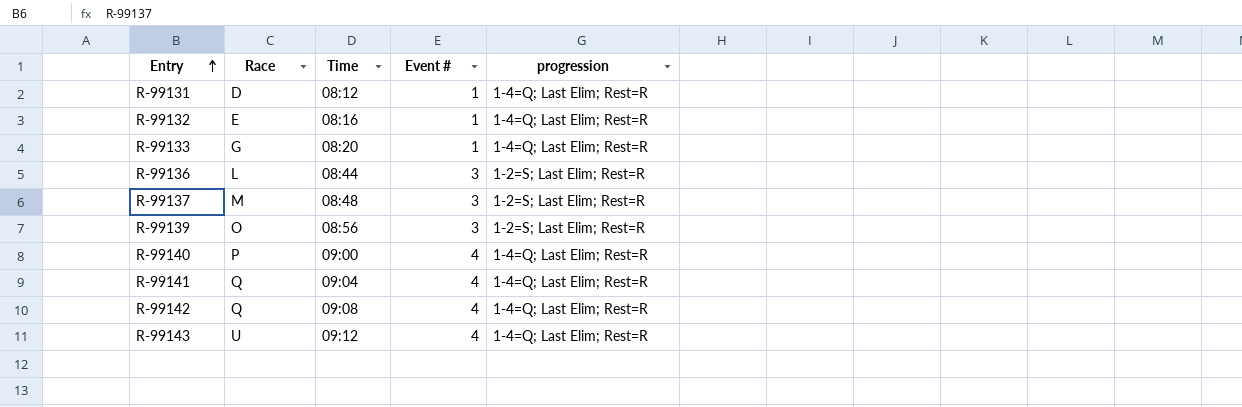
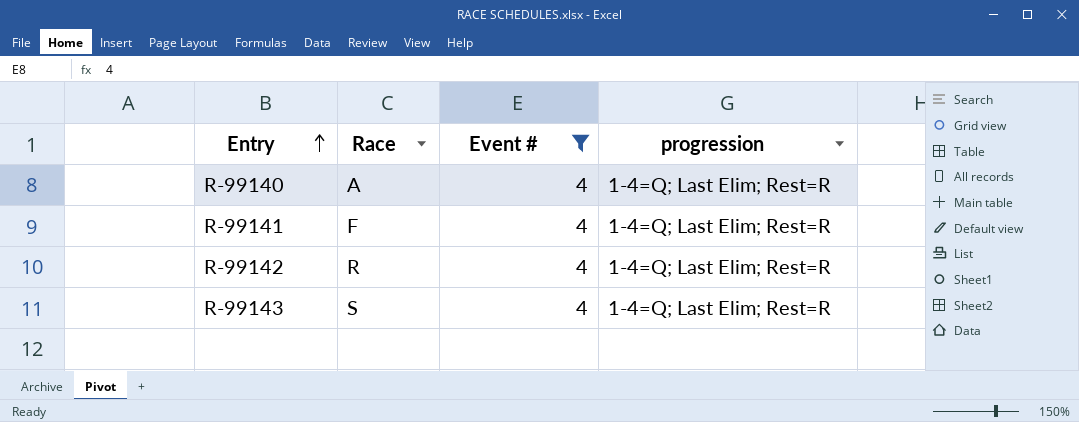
filter: none -> Event # = 4
column Time | position: 3 -> none
R-99140 | Race: P -> A
R-99141 | Race: Q -> F
R-99142 | Race: Q -> R
R-99143 | Race: U -> S

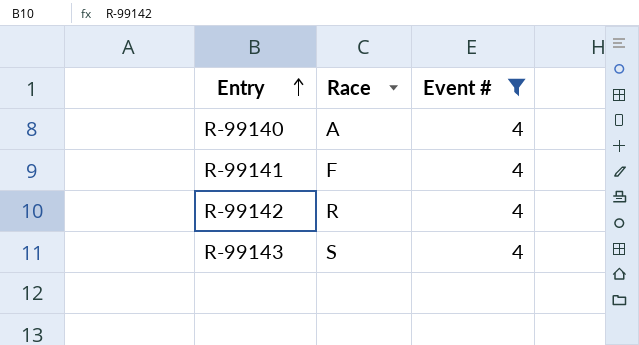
column progression | position: 4 -> none

